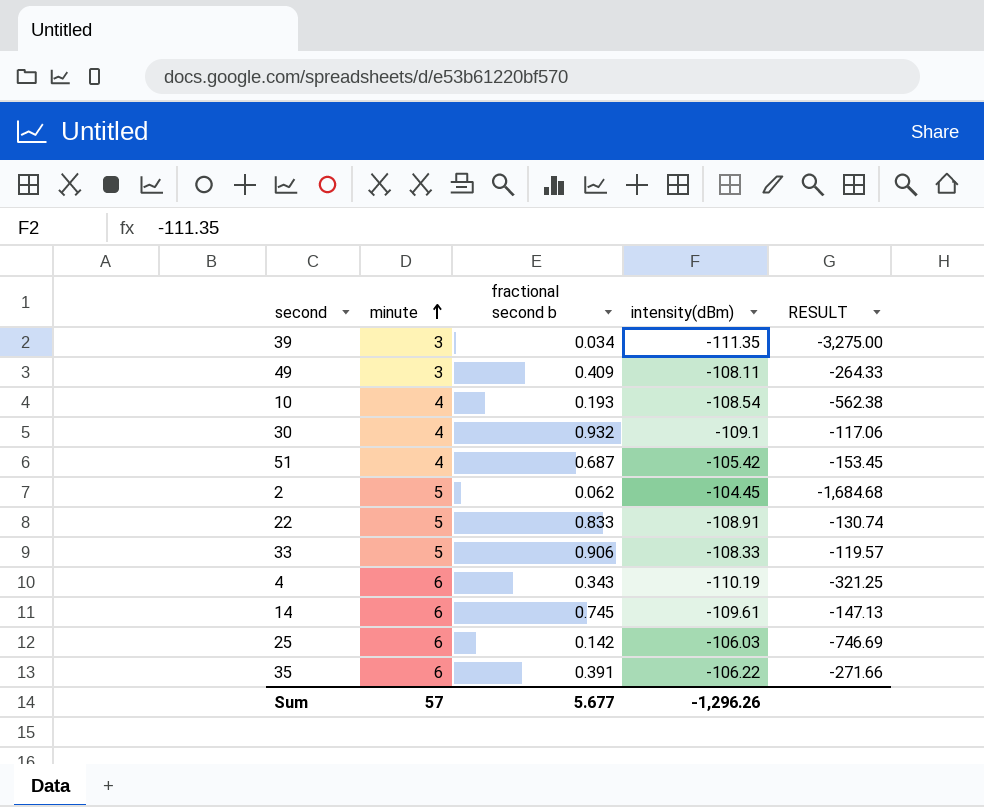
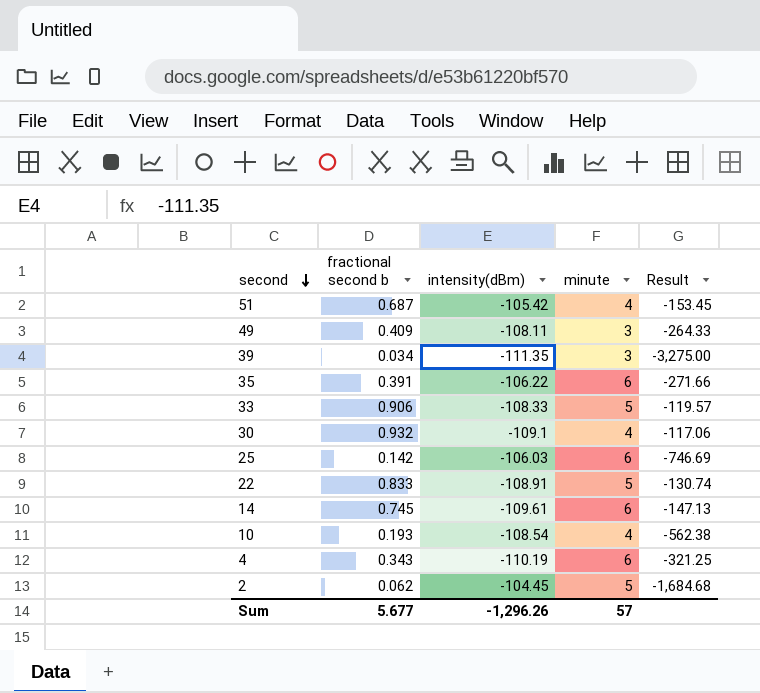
row order: minute ascending -> second descending
column minute | position: 2 -> 4
column name: RESULT -> Result

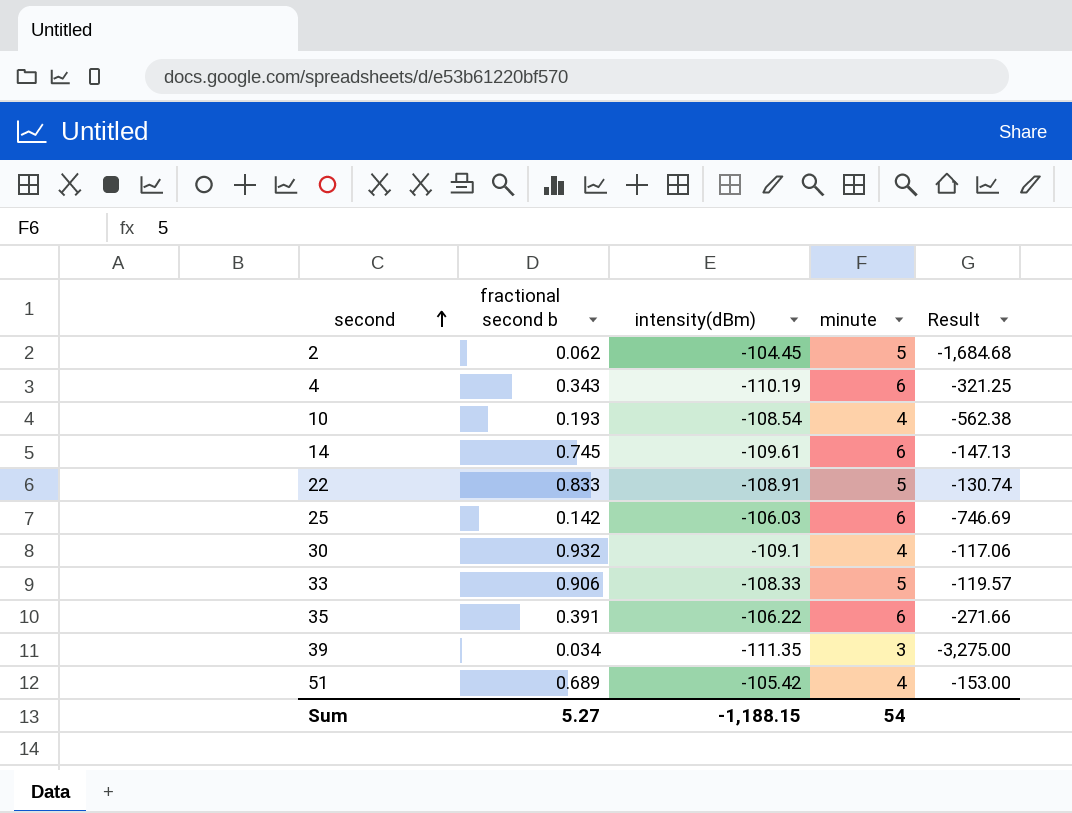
row order: second descending -> second ascending
row 49: 0.409 | -108.11 | 3 | -264.33 -> none
51 | fractional second b: 0.687 -> 0.689
51 | Result: -153.45 -> -153.00
Sum | fractional second b: 5.677 -> 5.27
Sum | intensity(dBm): -1,296.26 -> -1,188.15
Sum | minute: 57 -> 54

